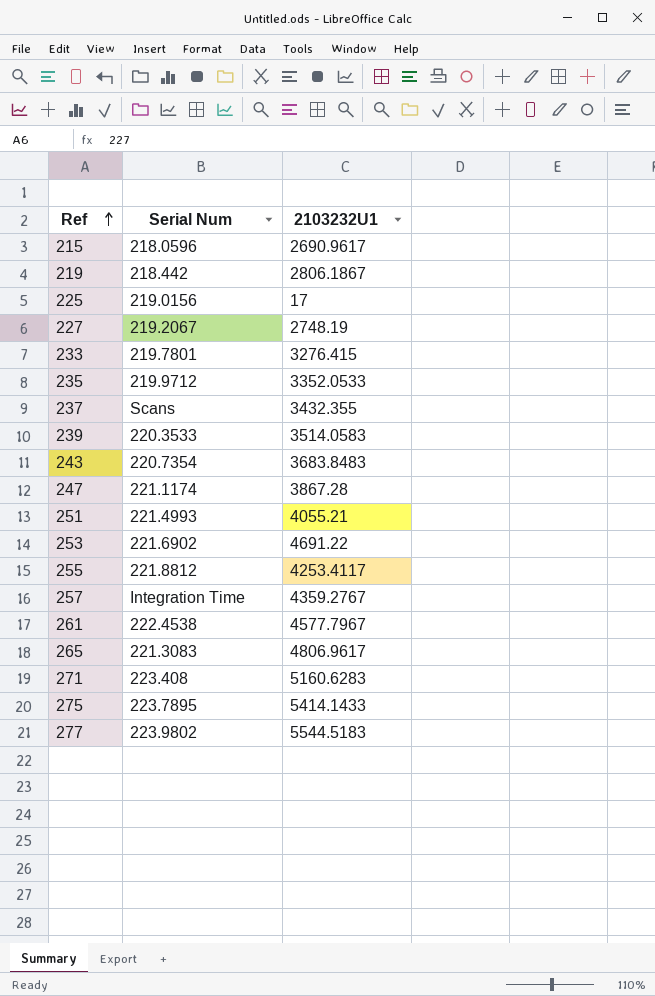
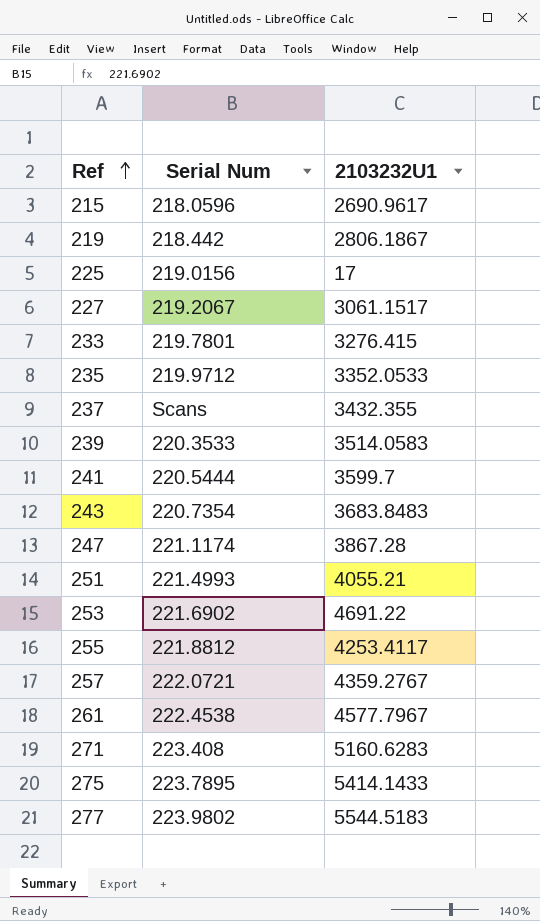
row 265: 221.3083 | 4806.9617 -> none
227 | 2103232U1: 2748.19 -> 3061.1517
row 241: none -> 220.5444 | 3599.7
257 | Serial Num: Integration Time -> 222.0721

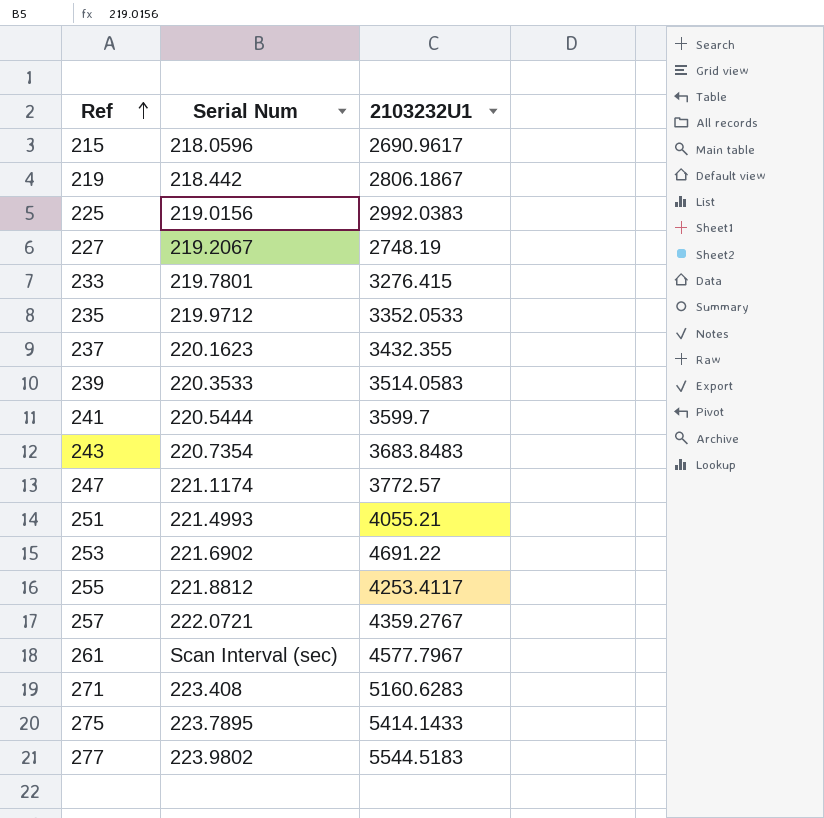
225 | 2103232U1: 17 -> 2992.0383
227 | 2103232U1: 3061.1517 -> 2748.19
237 | Serial Num: Scans -> 220.1623
247 | 2103232U1: 3867.28 -> 3772.57
261 | Serial Num: 222.4538 -> Scan Interval (sec)

